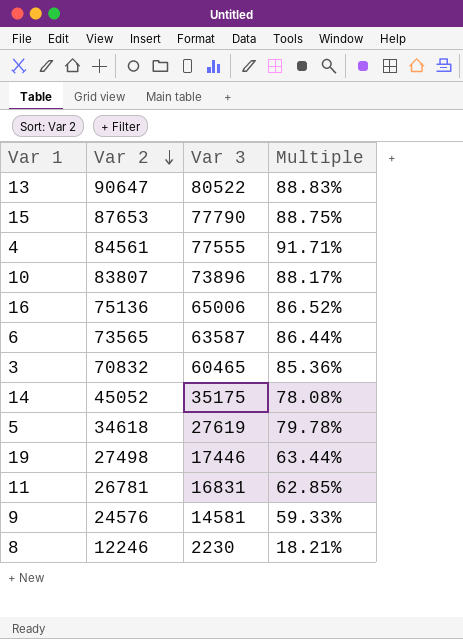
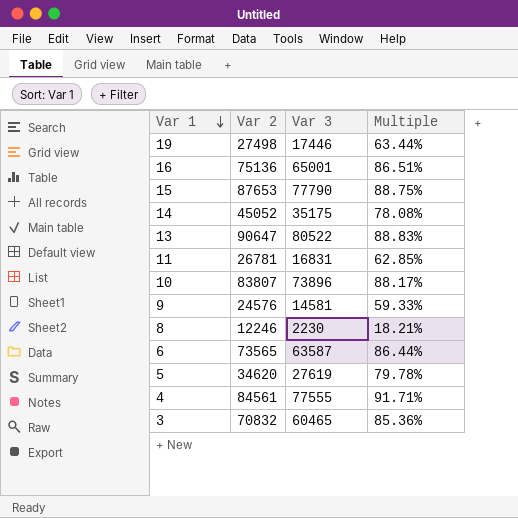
row order: Var 2 descending -> Var 1 descending
16 | Var 3: 65006 -> 65001
16 | Multiple: 86.52% -> 86.51%
5 | Var 2: 34618 -> 34620

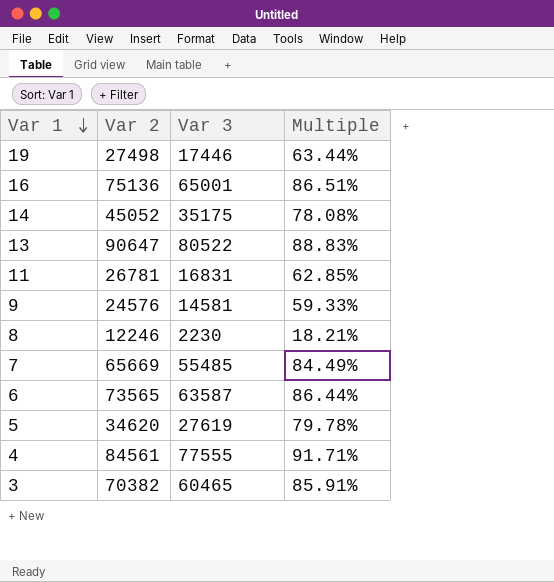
row 15: 87653 | 77790 | 88.75% -> none
row 10: 83807 | 73896 | 88.17% -> none
row 7: none -> 65669 | 55485 | 84.49%
3 | Var 2: 70832 -> 70382
3 | Multiple: 85.36% -> 85.91%

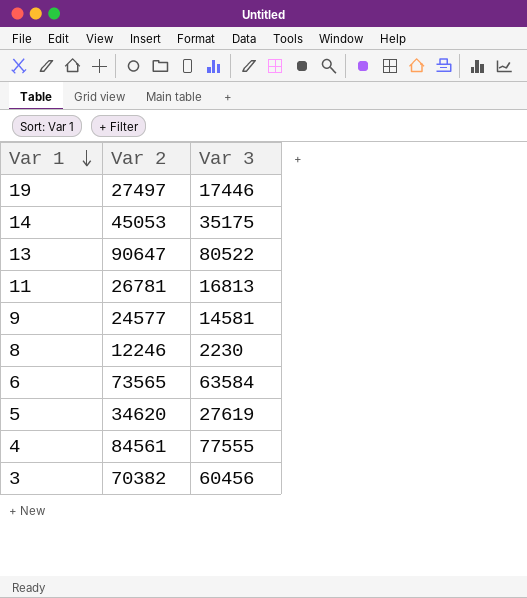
column Multiple | formula: [Var 3] / [Var 2] -> none
row 16: 75136 | 65001 | 86.51% -> none
row 7: 65669 | 55485 | 84.49% -> none
19 | Var 2: 27498 -> 27497
14 | Var 2: 45052 -> 45053
11 | Var 3: 16831 -> 16813
9 | Var 2: 24576 -> 24577
6 | Var 3: 63587 -> 63584
3 | Var 3: 60465 -> 60456

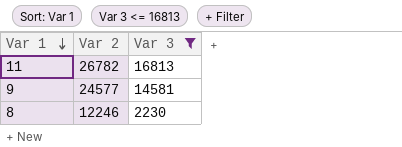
filter: none -> Var 3 <= 16813
11 | Var 2: 26781 -> 26782

